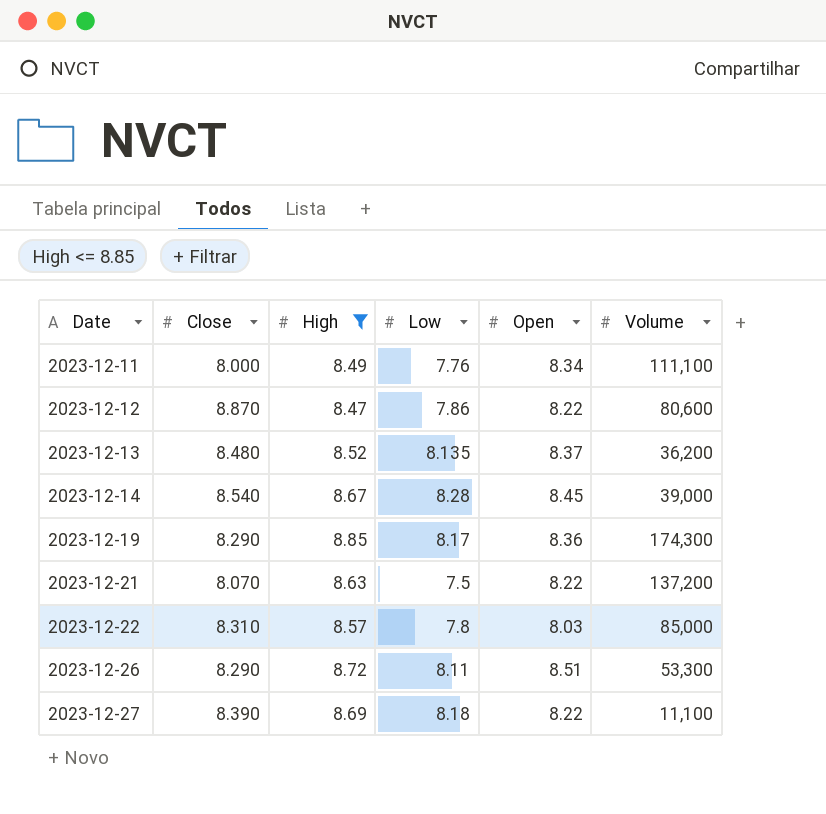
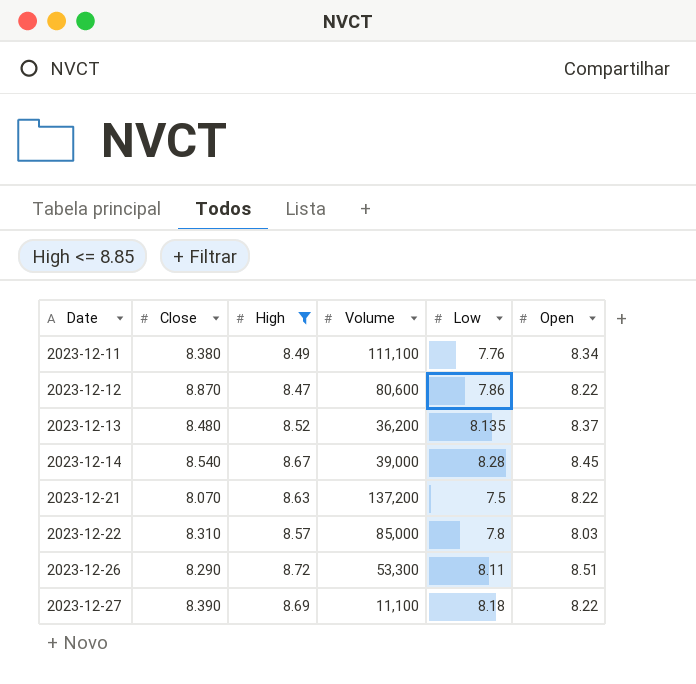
column Volume | position: 6 -> 4
row 2023-12-19: 8.290 | 8.85 | 8.17 | 8.36 | 174,300 -> none
2023-12-11 | Close: 8.000 -> 8.380

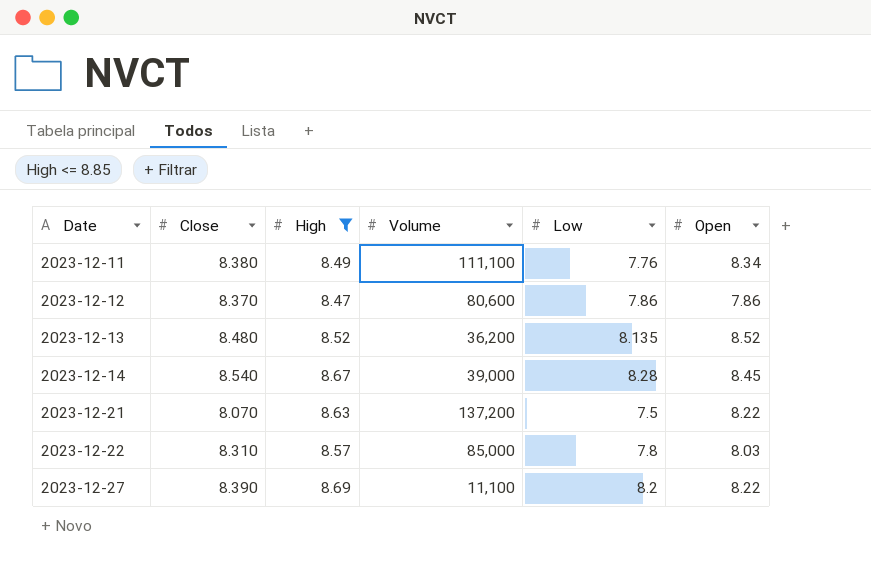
row 2023-12-26: 8.290 | 8.72 | 53,300 | 8.11 | 8.51 -> none
2023-12-12 | Close: 8.870 -> 8.370
2023-12-12 | Open: 8.22 -> 7.86
2023-12-13 | Open: 8.37 -> 8.52
2023-12-27 | Low: 8.18 -> 8.2

